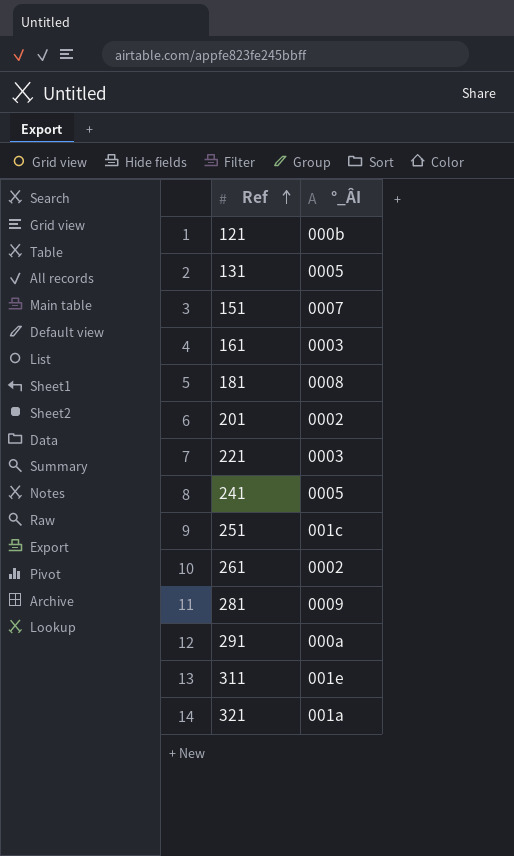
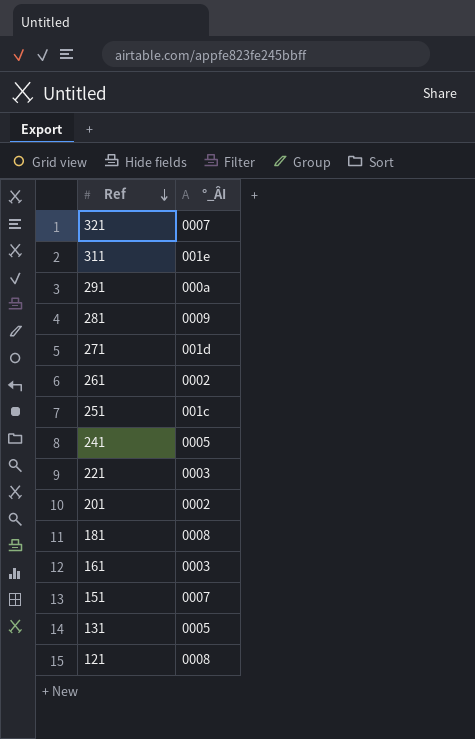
row order: Ref ascending -> Ref descending
321 | °_ÂI: 001a -> 0007
row 271: none -> 001d
121 | °_ÂI: 000b -> 0008

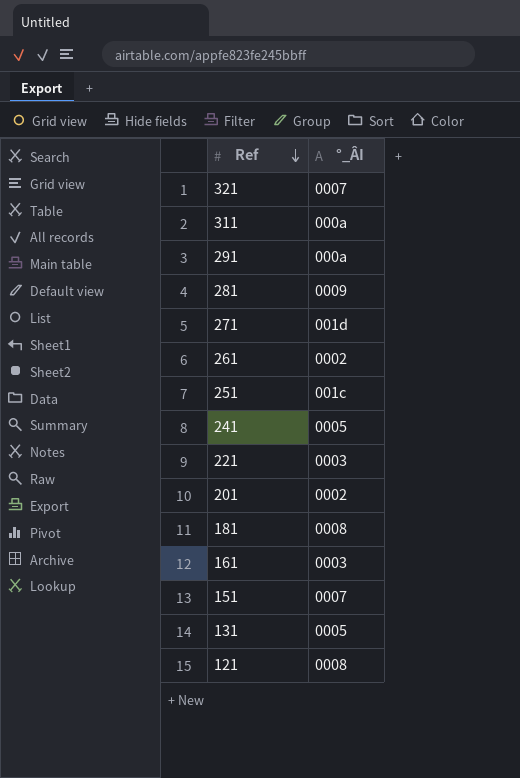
311 | °_ÂI: 001e -> 000a

